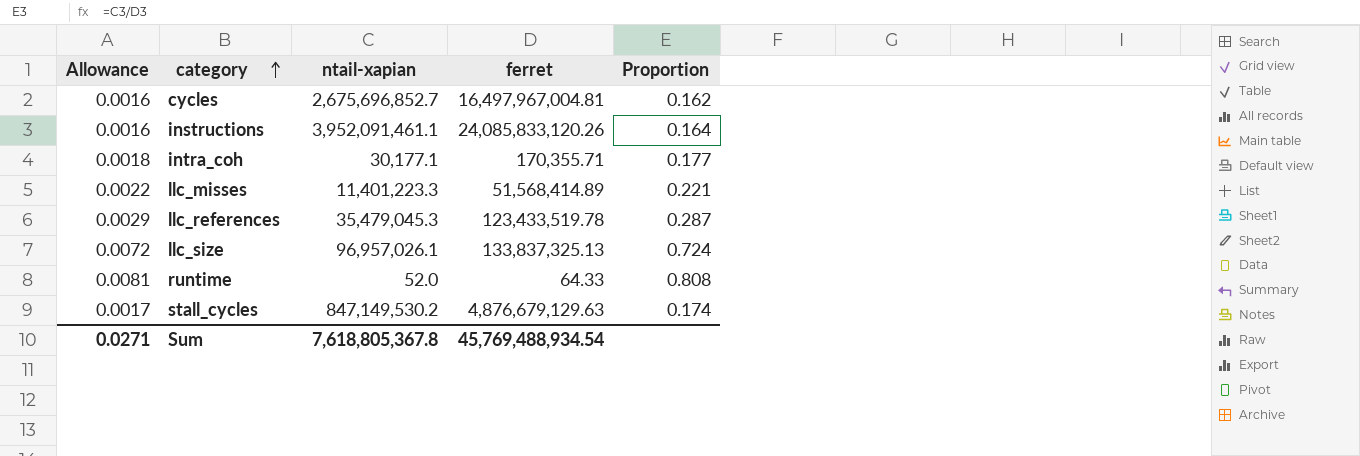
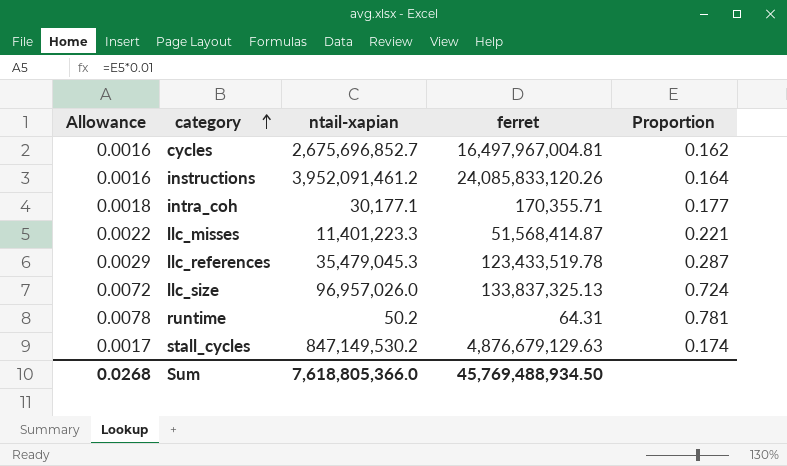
instructions | ntail-xapian: 3,952,091,461.1 -> 3,952,091,461.2
llc_misses | ferret: 51,568,414.89 -> 51,568,414.87
llc_size | ntail-xapian: 96,957,026.1 -> 96,957,026.0
runtime | Allowance: 0.0081 -> 0.0078
runtime | ntail-xapian: 52.0 -> 50.2
runtime | ferret: 64.33 -> 64.31
runtime | Proportion: 0.808 -> 0.781
Sum | Allowance: 0.0271 -> 0.0268
Sum | ntail-xapian: 7,618,805,367.8 -> 7,618,805,366.0
Sum | ferret: 45,769,488,934.54 -> 45,769,488,934.50

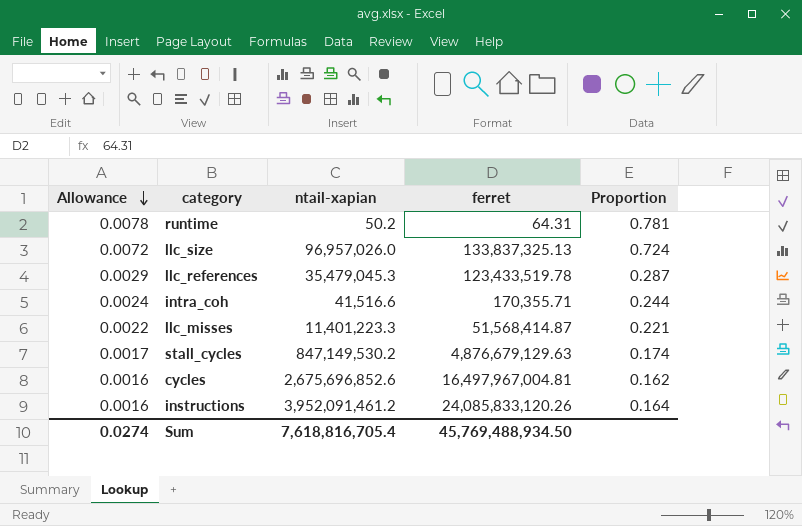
row order: category ascending -> Allowance descending
intra_coh | Allowance: 0.0018 -> 0.0024
intra_coh | ntail-xapian: 30,177.1 -> 41,516.6
intra_coh | Proportion: 0.177 -> 0.244
cycles | ntail-xapian: 2,675,696,852.7 -> 2,675,696,852.6
Sum | Allowance: 0.0268 -> 0.0274
Sum | ntail-xapian: 7,618,805,366.0 -> 7,618,816,705.4

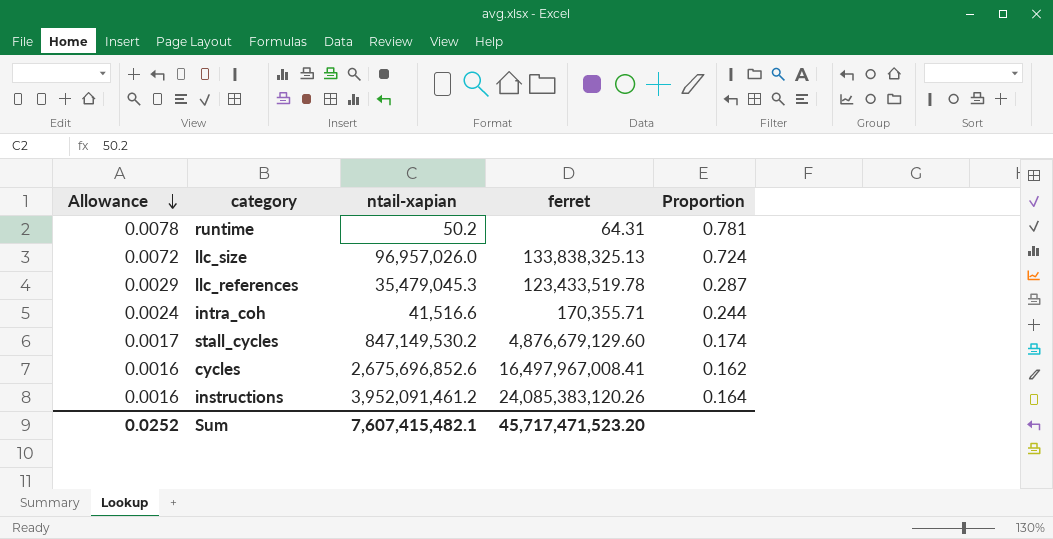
row llc_misses: 0.0022 | 11,401,223.3 | 51,568,414.87 | 0.221 -> none
llc_size | ferret: 133,837,325.13 -> 133,838,325.13
stall_cycles | ferret: 4,876,679,129.63 -> 4,876,679,129.60
cycles | ferret: 16,497,967,004.81 -> 16,497,967,008.41
instructions | ferret: 24,085,833,120.26 -> 24,085,383,120.26
Sum | Allowance: 0.0274 -> 0.0252
Sum | ntail-xapian: 7,618,816,705.4 -> 7,607,415,482.1
Sum | ferret: 45,769,488,934.50 -> 45,717,471,523.20

